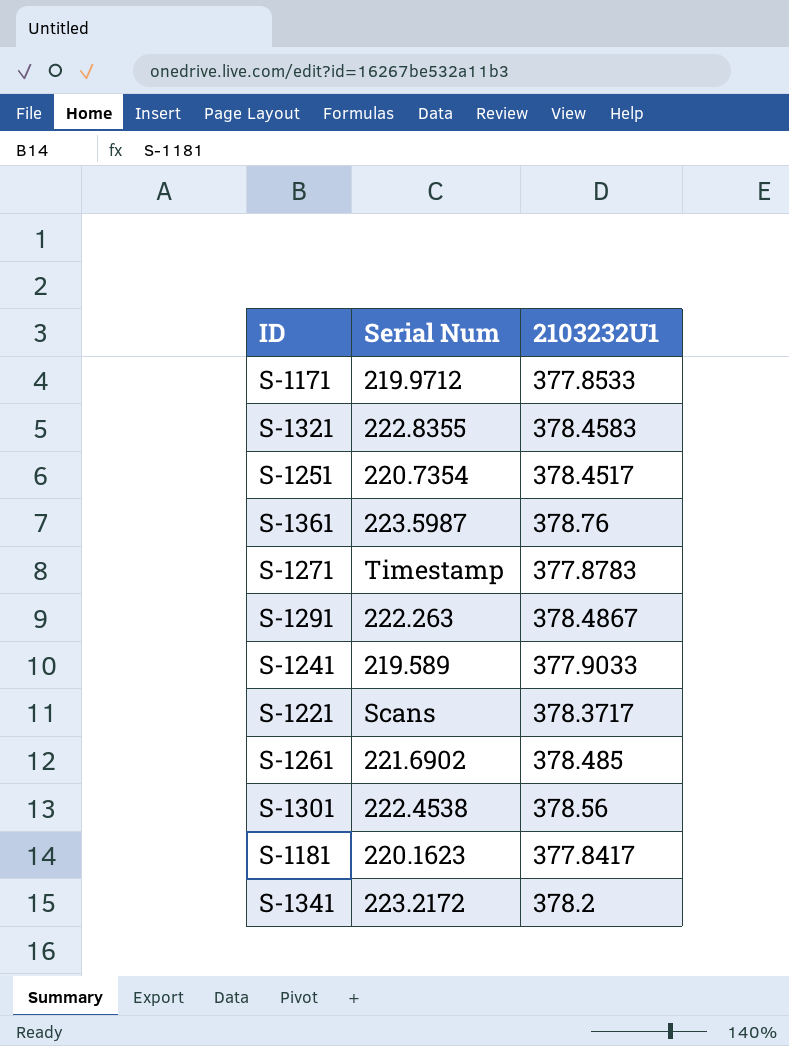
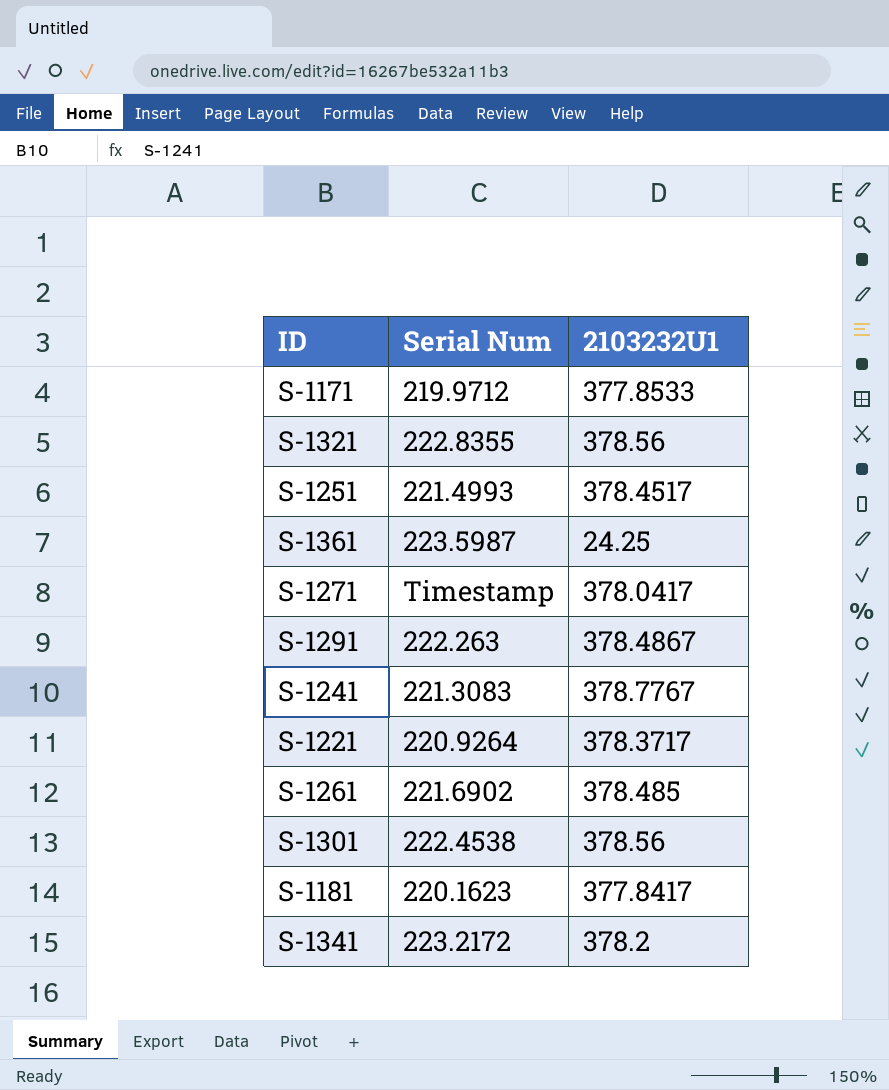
S-1321 | 2103232U1: 378.4583 -> 378.56
S-1251 | Serial Num: 220.7354 -> 221.4993
S-1361 | 2103232U1: 378.76 -> 24.25
S-1271 | 2103232U1: 377.8783 -> 378.0417
S-1241 | Serial Num: 219.589 -> 221.3083
S-1241 | 2103232U1: 377.9033 -> 378.7767
S-1221 | Serial Num: Scans -> 220.9264

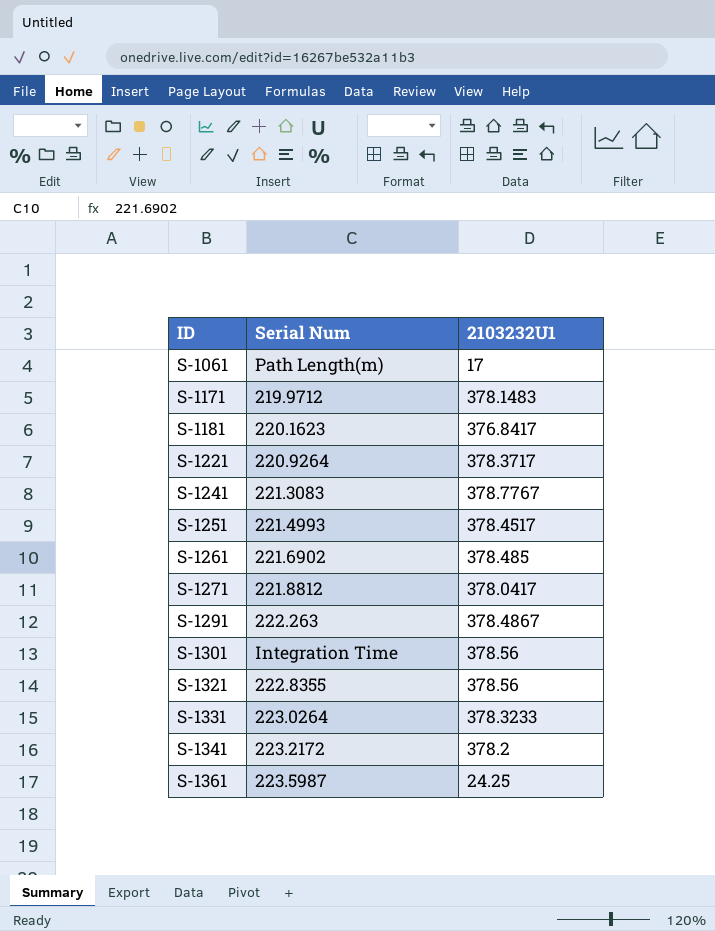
row order: none -> ID ascending
row S-1061: none -> Path Length(m) | 17
S-1171 | 2103232U1: 377.8533 -> 378.1483
S-1181 | 2103232U1: 377.8417 -> 376.8417
S-1271 | Serial Num: Timestamp -> 221.8812
S-1301 | Serial Num: 222.4538 -> Integration Time
row S-1331: none -> 223.0264 | 378.3233

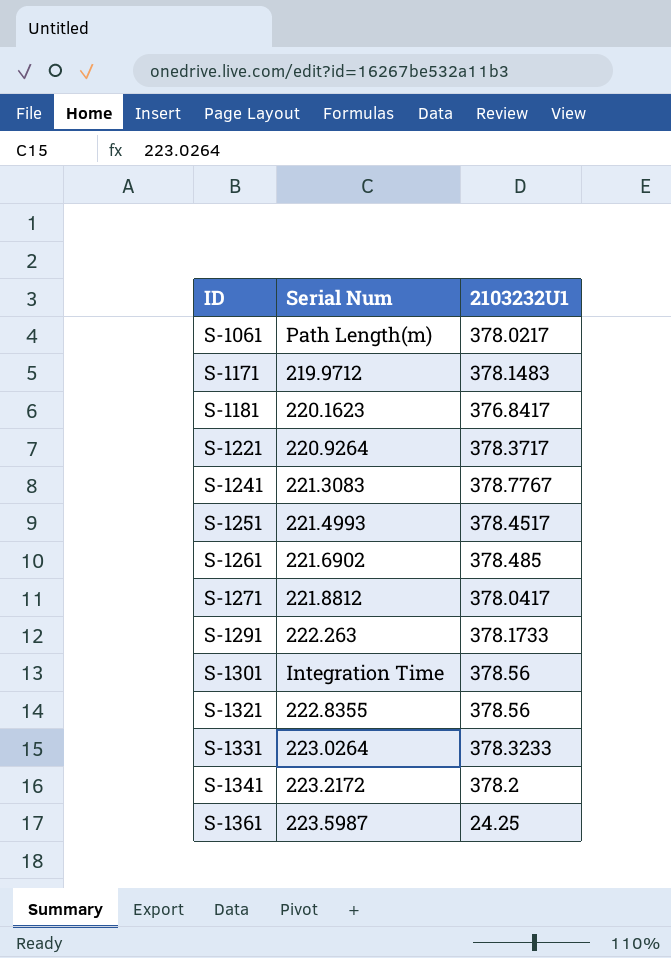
S-1061 | 2103232U1: 17 -> 378.0217
S-1291 | 2103232U1: 378.4867 -> 378.1733

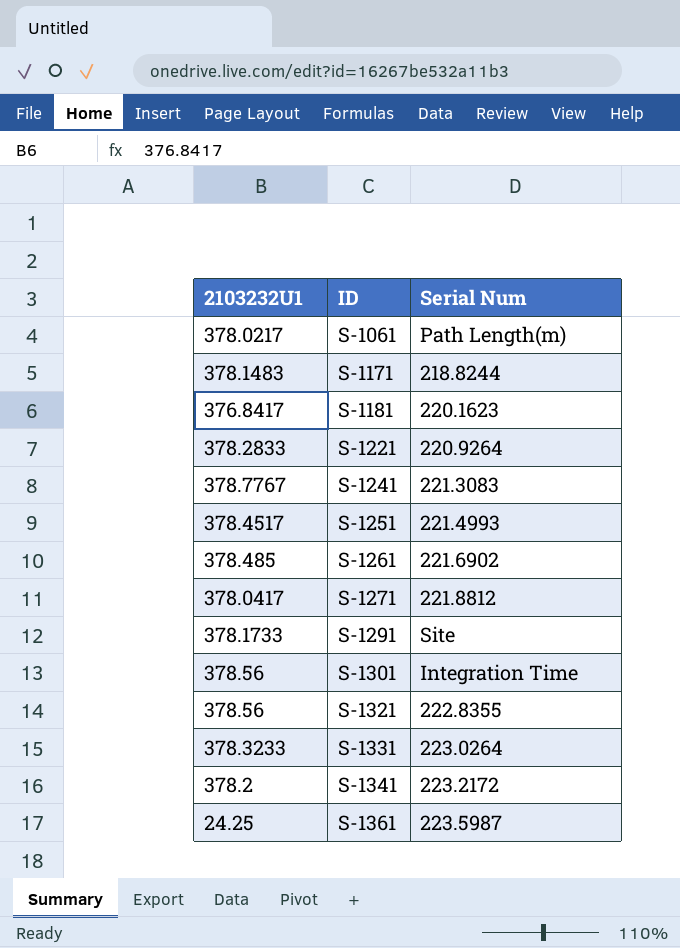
column 2103232U1 | position: 3 -> 1
S-1171 | Serial Num: 219.9712 -> 218.8244
S-1221 | 2103232U1: 378.3717 -> 378.2833
S-1291 | Serial Num: 222.263 -> Site

